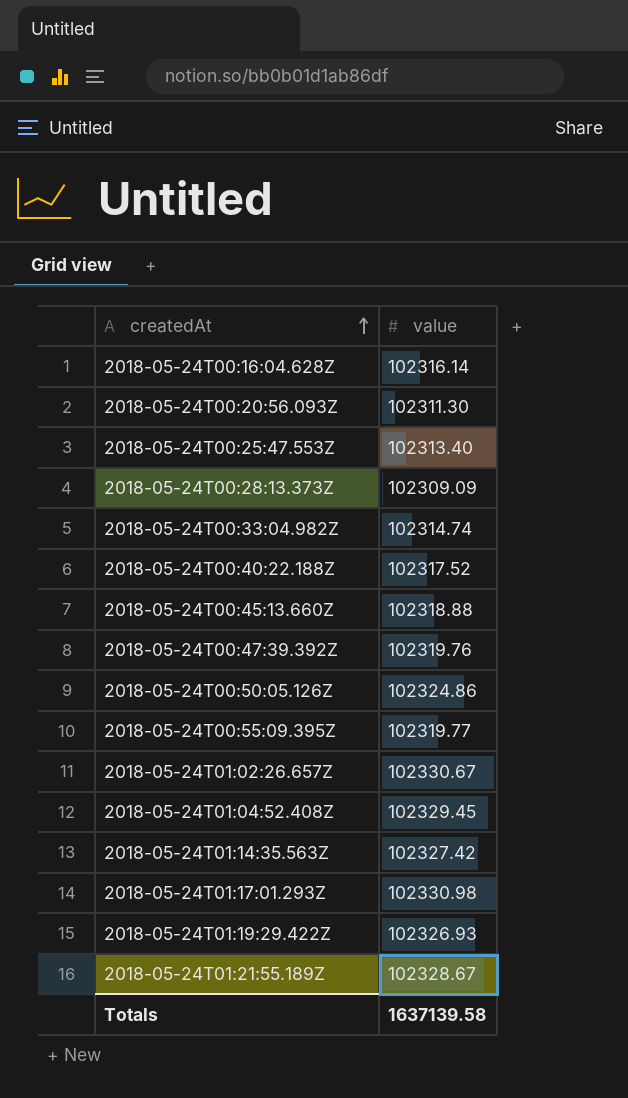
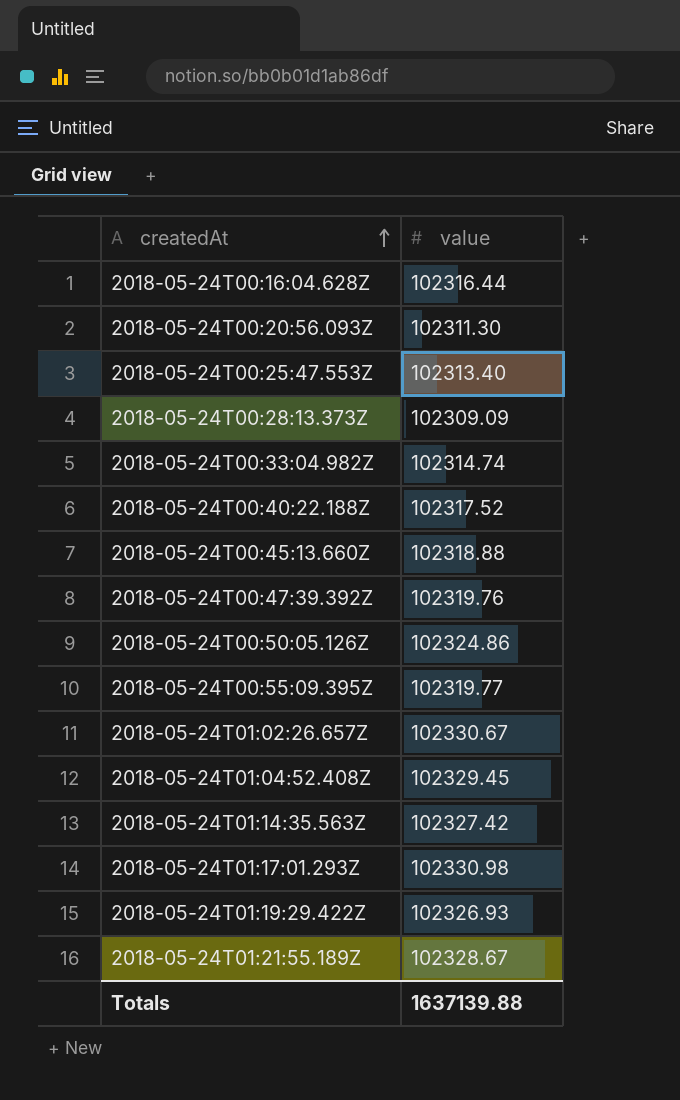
2018-05-24T00:16:04.628Z | value: 102316.14 -> 102316.44
Totals | value: 1637139.58 -> 1637139.88

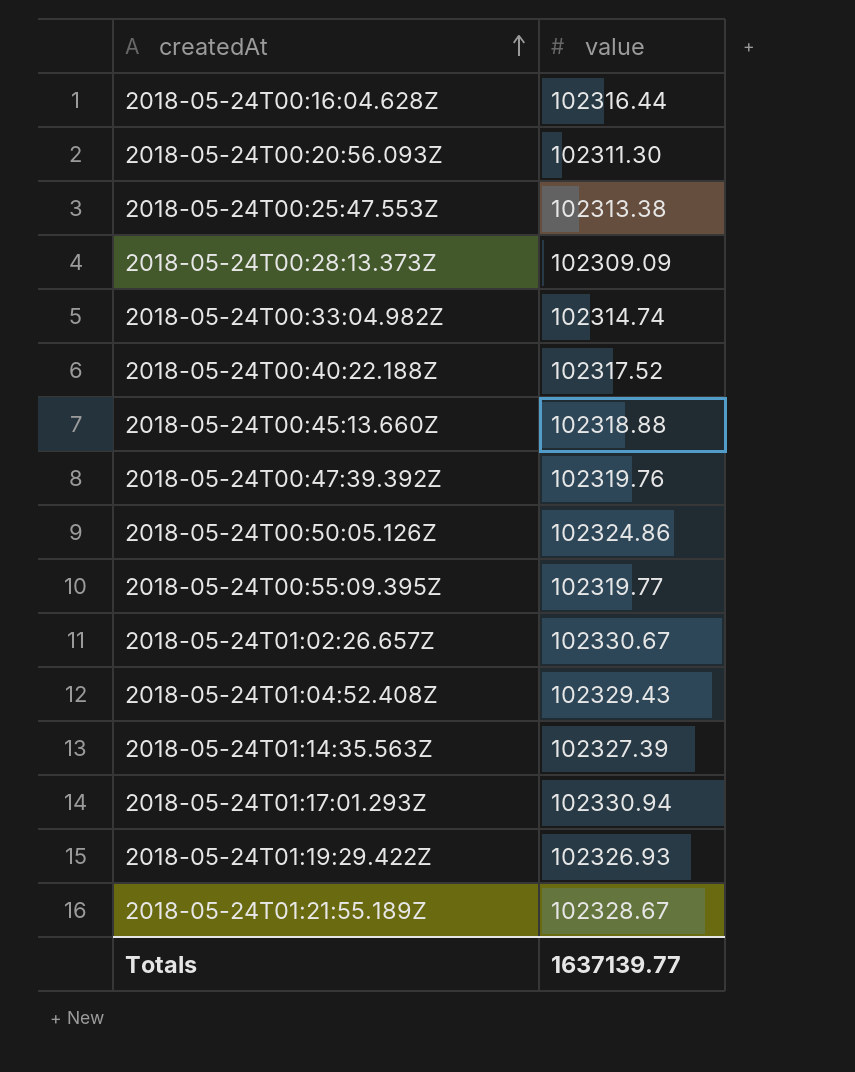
2018-05-24T00:25:47.553Z | value: 102313.40 -> 102313.38
2018-05-24T01:04:52.408Z | value: 102329.45 -> 102329.43
2018-05-24T01:14:35.563Z | value: 102327.42 -> 102327.39
2018-05-24T01:17:01.293Z | value: 102330.98 -> 102330.94
Totals | value: 1637139.88 -> 1637139.77

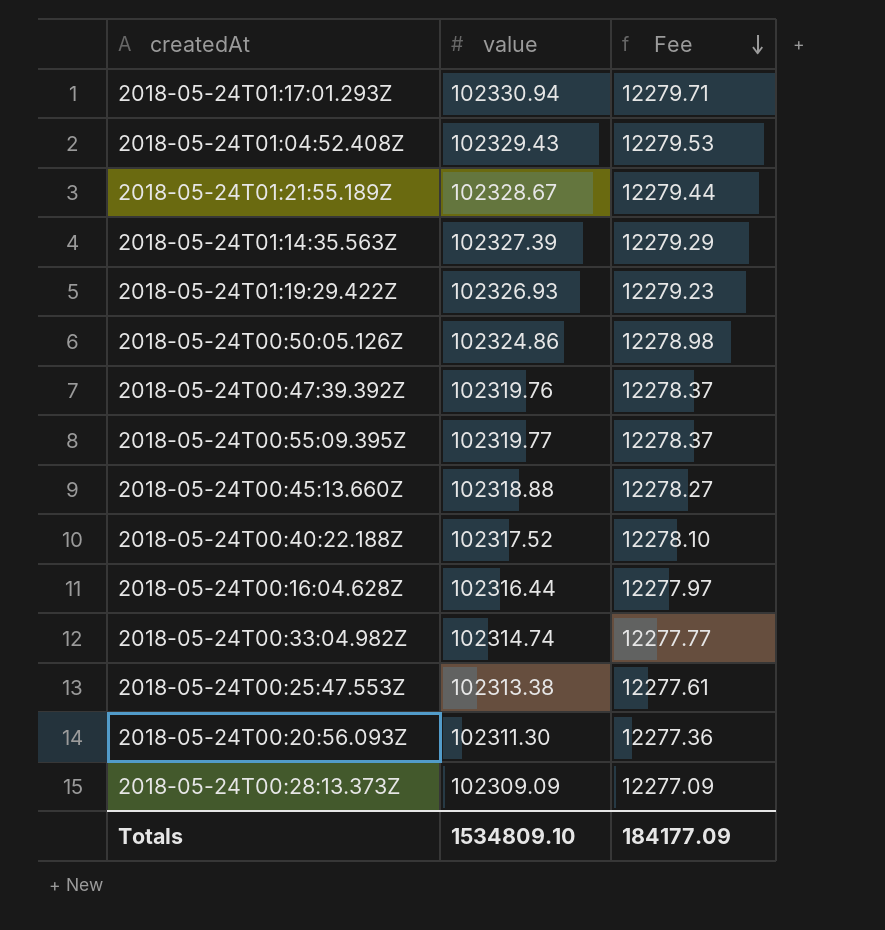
row order: createdAt ascending -> Fee descending
column Fee | formula: none -> [value] * 0.12
row 2018-05-24T01:02:26.657Z: 102330.67 -> none
Totals | value: 1637139.77 -> 1534809.10

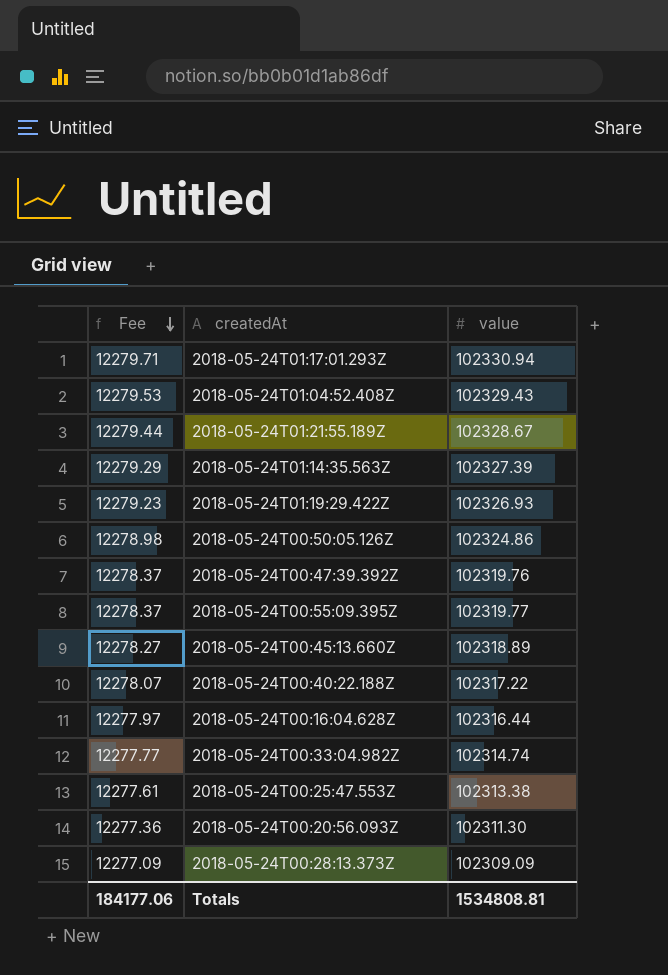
column Fee | position: 3 -> 1
2018-05-24T00:45:13.660Z | value: 102318.88 -> 102318.89
2018-05-24T00:40:22.188Z | Fee: 12278.10 -> 12278.07
2018-05-24T00:40:22.188Z | value: 102317.52 -> 102317.22
Totals | Fee: 184177.09 -> 184177.06
Totals | value: 1534809.10 -> 1534808.81

